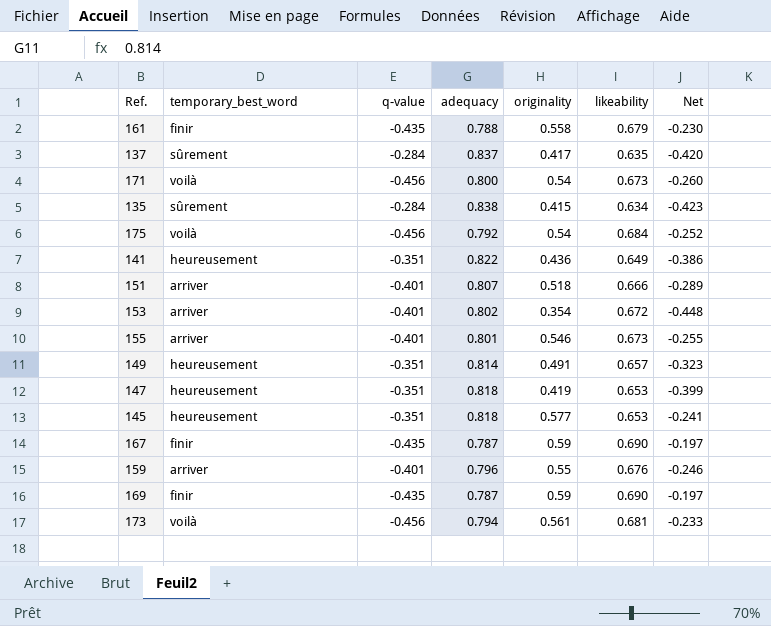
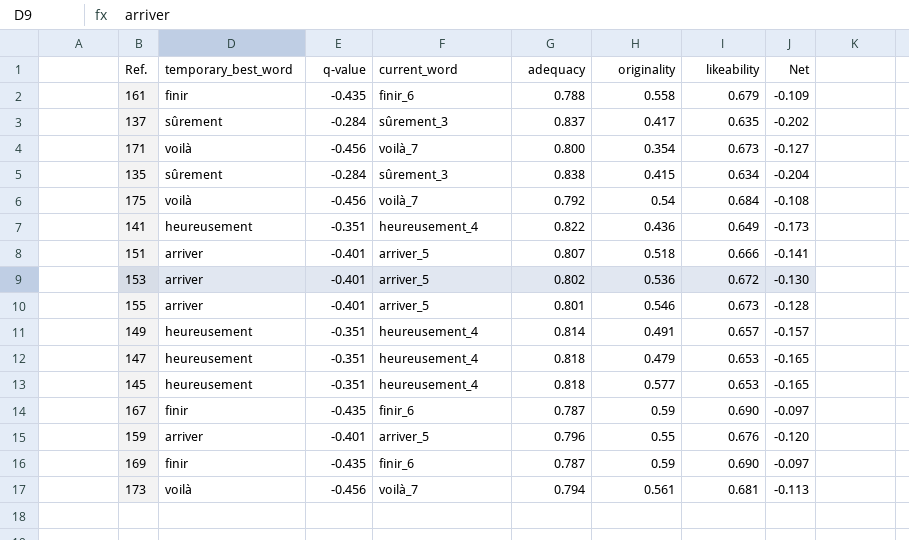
column current_word | position: none -> 4
column Net | formula: [originality] - [adequacy] -> [likeability] - [adequacy]
171 | originality: 0.54 -> 0.354
153 | originality: 0.354 -> 0.536
147 | originality: 0.419 -> 0.479

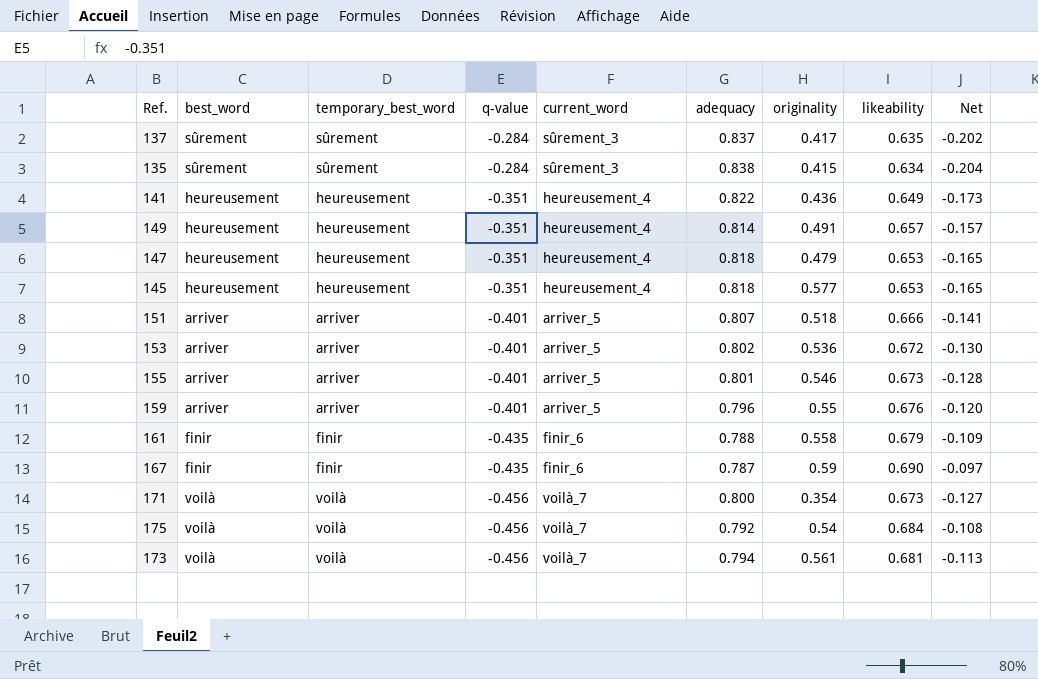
row order: none -> q-value descending
column best_word | position: none -> 2
row 169: finir | -0.435 | finir_6 | 0.787 | 0.59 | 0.690 | -0.097 -> none

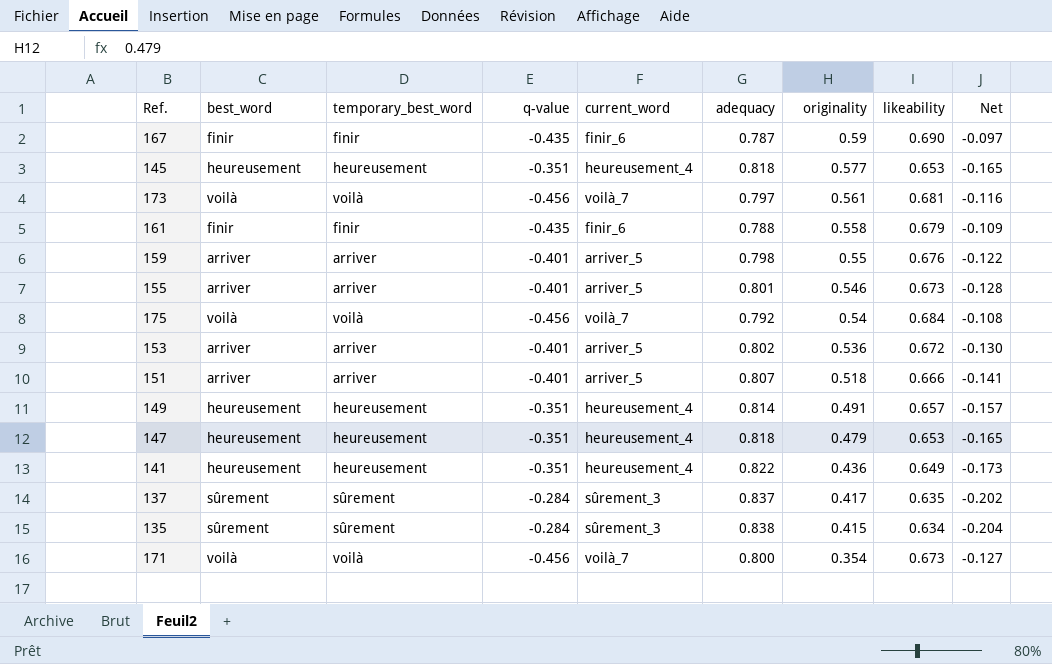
row order: q-value descending -> originality descending
173 | adequacy: 0.794 -> 0.797
173 | Net: -0.113 -> -0.116
159 | adequacy: 0.796 -> 0.798
159 | Net: -0.120 -> -0.122

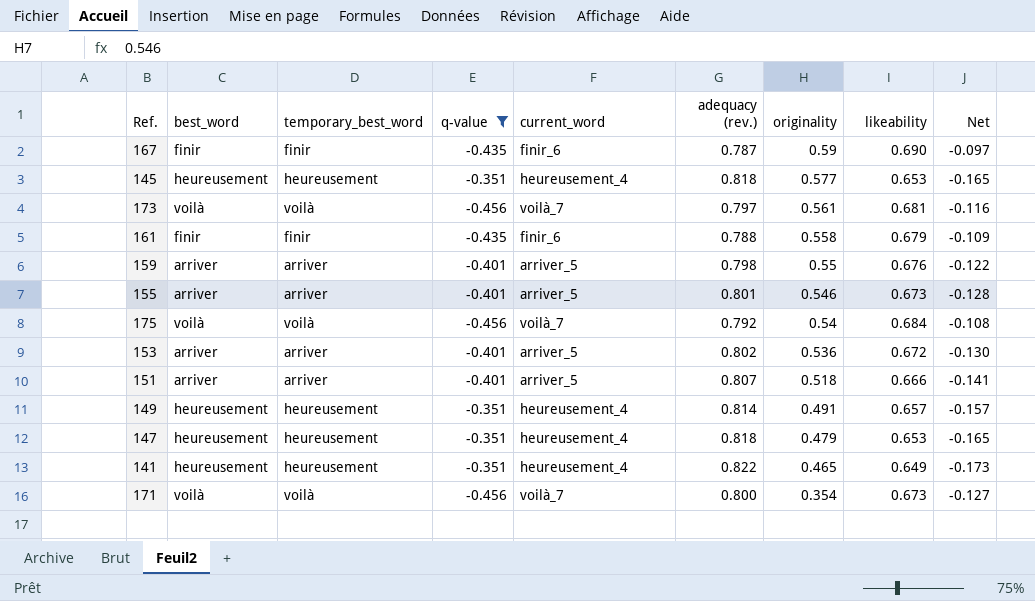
filter: none -> q-value != -0.284
column name: adequacy -> adequacy (rev.)
141 | originality: 0.436 -> 0.465

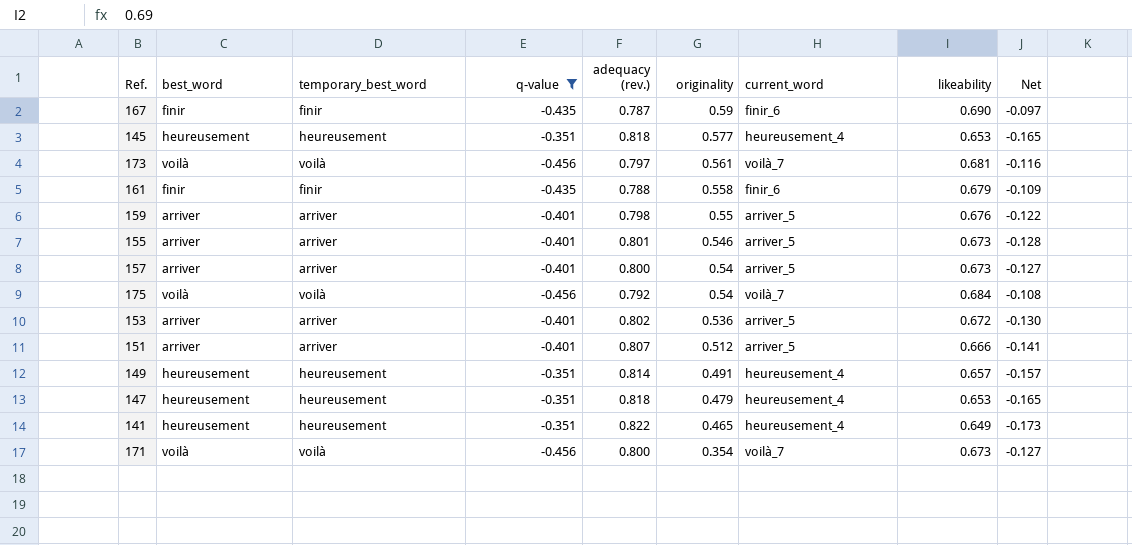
column current_word | position: 5 -> 7
row 157: none -> arriver | arriver | -0.401 | 0.800 | 0.54 | arriver_5 | 0.673 | -0.127
151 | originality: 0.518 -> 0.512

